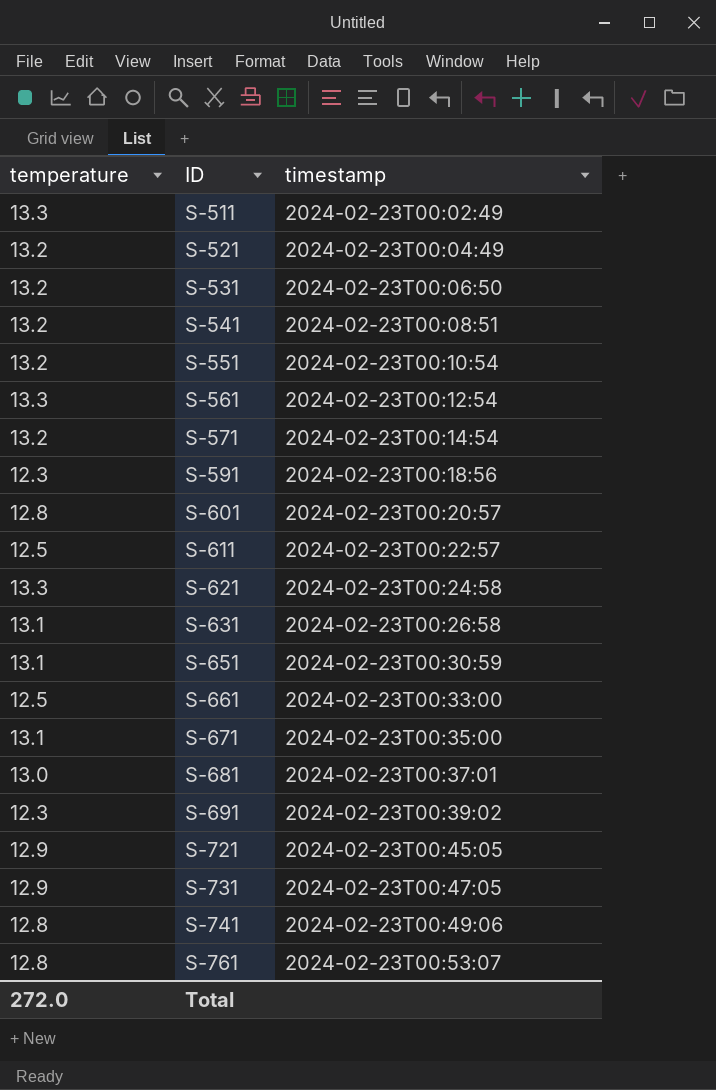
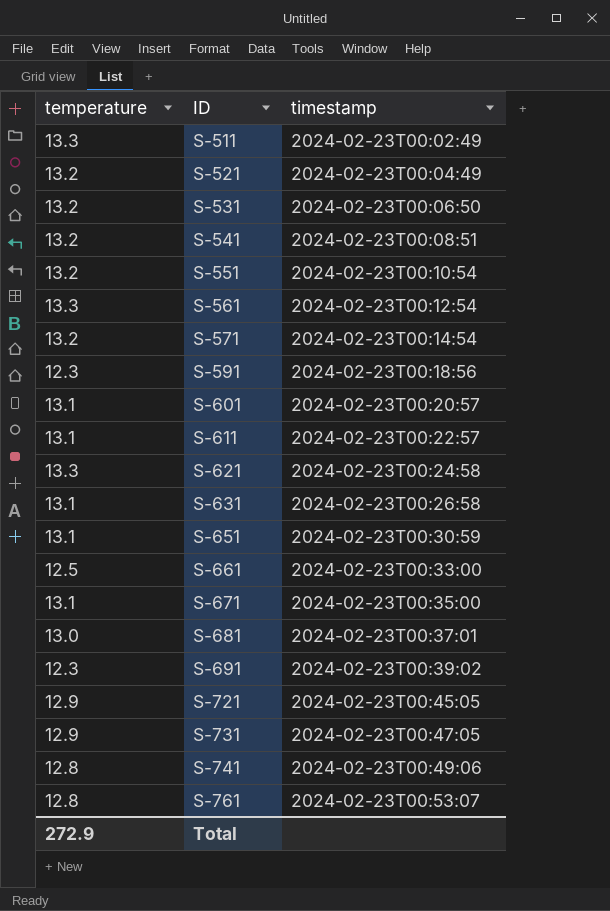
S-601 | temperature: 12.8 -> 13.1
S-611 | temperature: 12.5 -> 13.1
Total | temperature: 272.0 -> 272.9

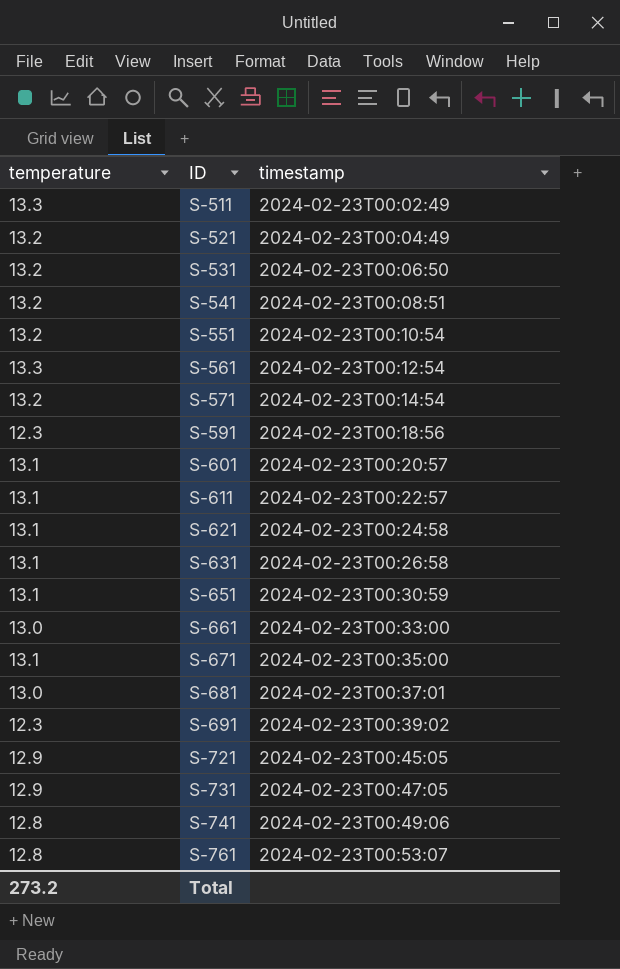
S-621 | temperature: 13.3 -> 13.1
S-661 | temperature: 12.5 -> 13.0
Total | temperature: 272.9 -> 273.2

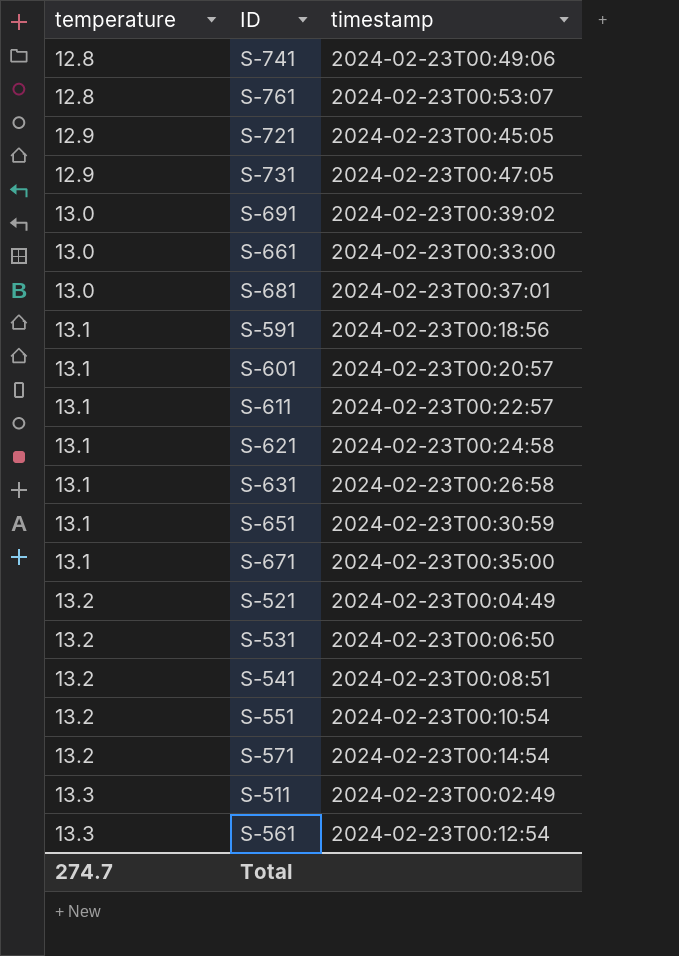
row order: ID ascending -> temperature ascending
S-691 | temperature: 12.3 -> 13.0
S-591 | temperature: 12.3 -> 13.1
Total | temperature: 273.2 -> 274.7

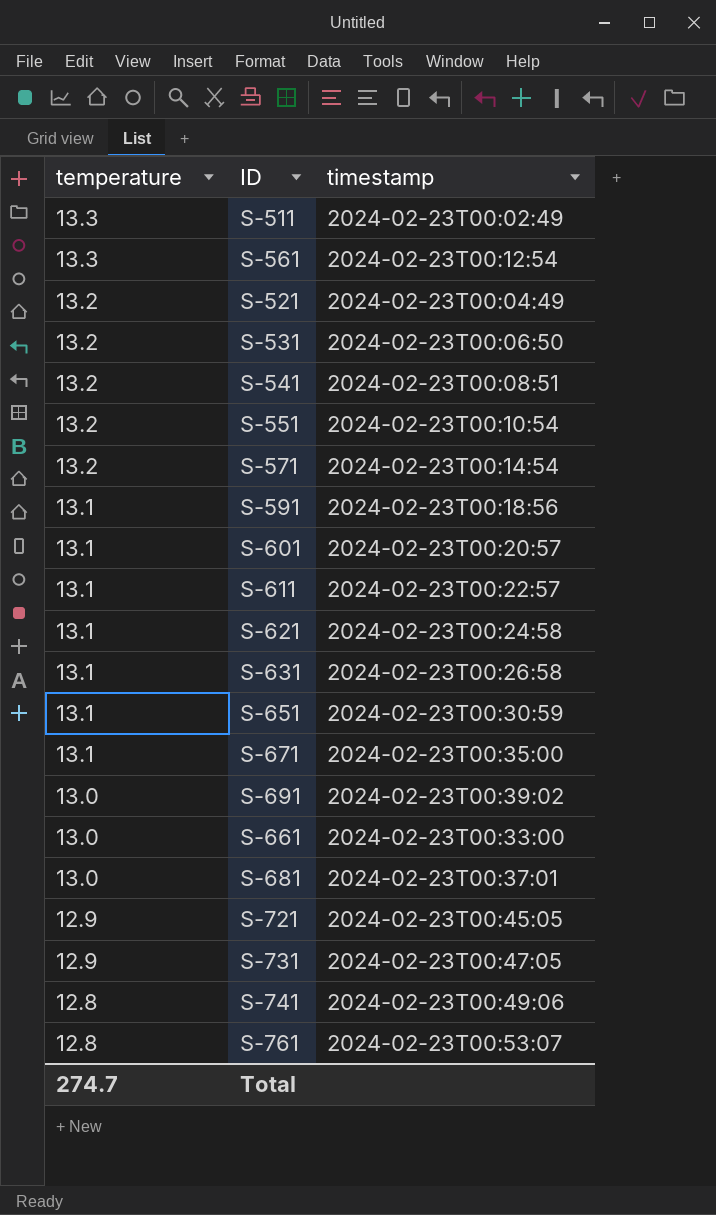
row order: temperature ascending -> temperature descending

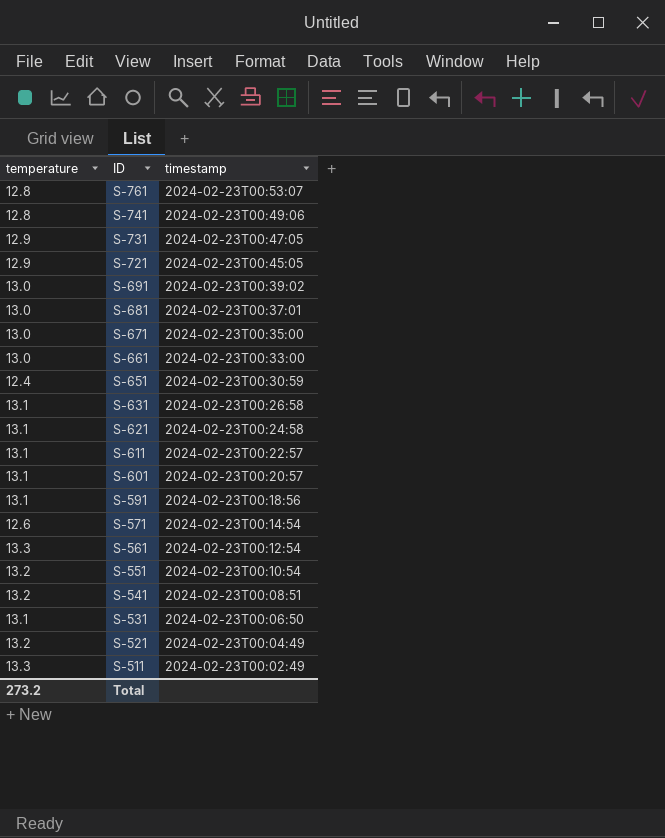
row order: temperature descending -> ID descending
S-671 | temperature: 13.1 -> 13.0
S-651 | temperature: 13.1 -> 12.4
S-571 | temperature: 13.2 -> 12.6
S-531 | temperature: 13.2 -> 13.1
Total | temperature: 274.7 -> 273.2

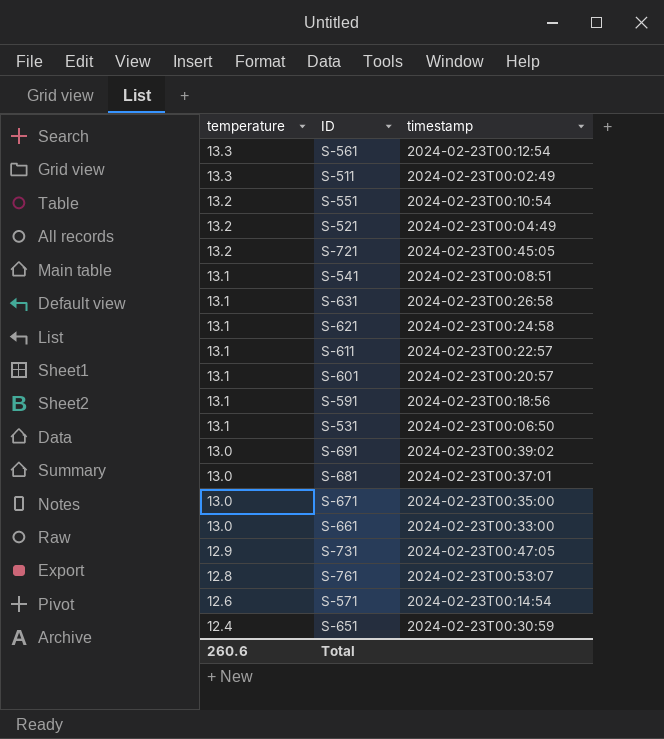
row order: ID descending -> temperature descending
row S-741: 12.8 | 2024-02-23T00:49:06 -> none
S-721 | temperature: 12.9 -> 13.2
S-541 | temperature: 13.2 -> 13.1
Total | temperature: 273.2 -> 260.6

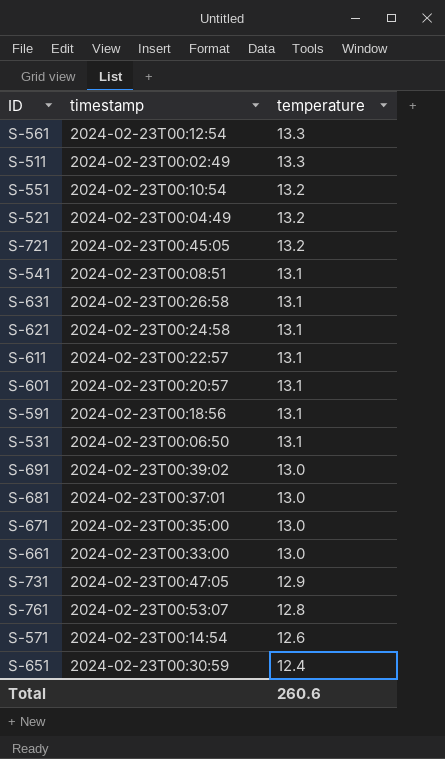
column temperature | position: 1 -> 3

